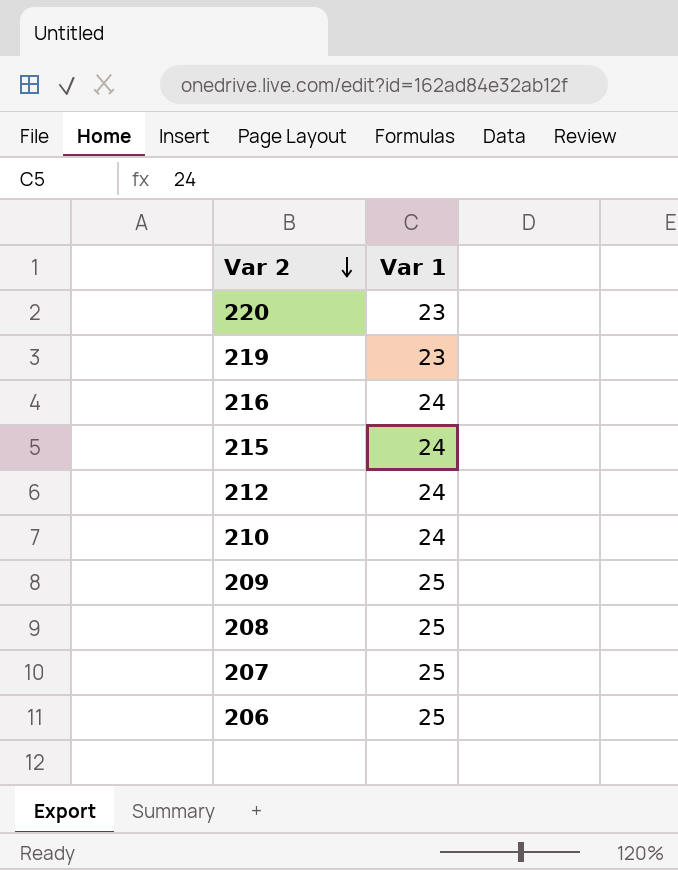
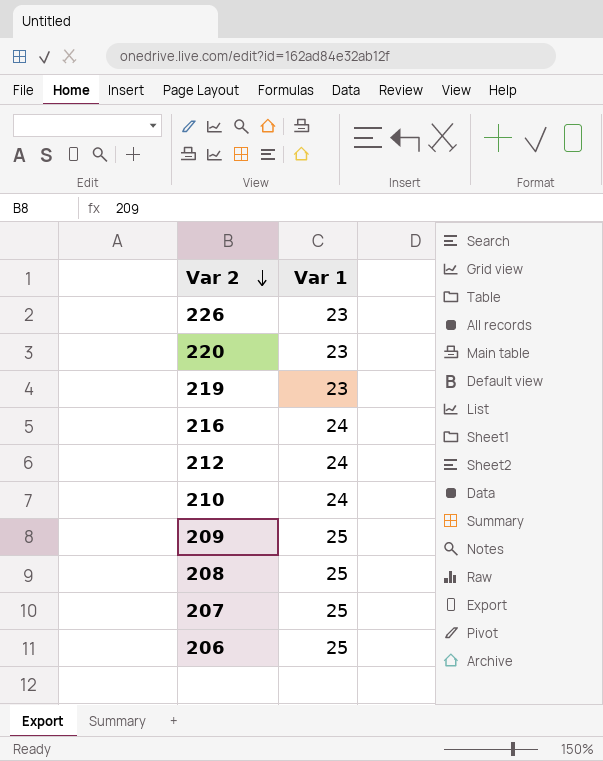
row 215: 24 -> none
row 226: none -> 23

